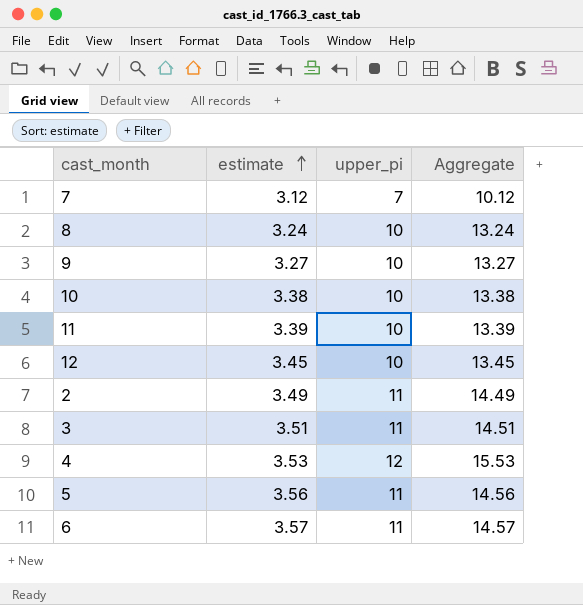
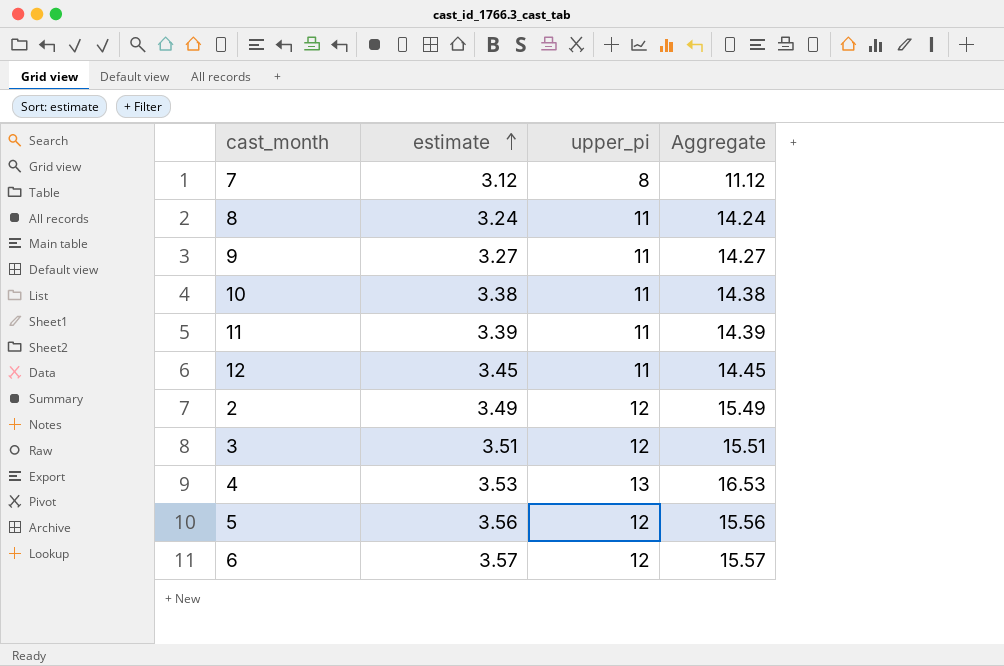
7 | upper_pi: 7 -> 8
7 | Aggregate: 10.12 -> 11.12
8 | upper_pi: 10 -> 11
8 | Aggregate: 13.24 -> 14.24
9 | upper_pi: 10 -> 11
9 | Aggregate: 13.27 -> 14.27
10 | upper_pi: 10 -> 11
10 | Aggregate: 13.38 -> 14.38
11 | upper_pi: 10 -> 11
11 | Aggregate: 13.39 -> 14.39
12 | upper_pi: 10 -> 11
12 | Aggregate: 13.45 -> 14.45
2 | upper_pi: 11 -> 12
2 | Aggregate: 14.49 -> 15.49
3 | upper_pi: 11 -> 12
3 | Aggregate: 14.51 -> 15.51
4 | upper_pi: 12 -> 13
4 | Aggregate: 15.53 -> 16.53
5 | upper_pi: 11 -> 12
5 | Aggregate: 14.56 -> 15.56
6 | upper_pi: 11 -> 12
6 | Aggregate: 14.57 -> 15.57

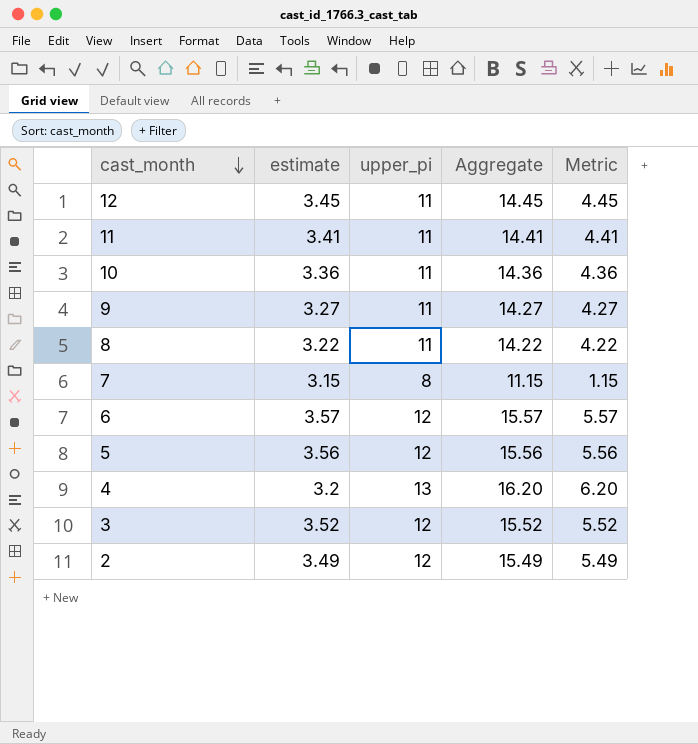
row order: estimate ascending -> cast_month descending
column Metric | formula: none -> [Aggregate] - 10
11 | estimate: 3.39 -> 3.41
11 | Aggregate: 14.39 -> 14.41
10 | estimate: 3.38 -> 3.36
10 | Aggregate: 14.38 -> 14.36
8 | estimate: 3.24 -> 3.22
8 | Aggregate: 14.24 -> 14.22
7 | estimate: 3.12 -> 3.15
7 | Aggregate: 11.12 -> 11.15
4 | estimate: 3.53 -> 3.2
4 | Aggregate: 16.53 -> 16.20
3 | estimate: 3.51 -> 3.52
3 | Aggregate: 15.51 -> 15.52

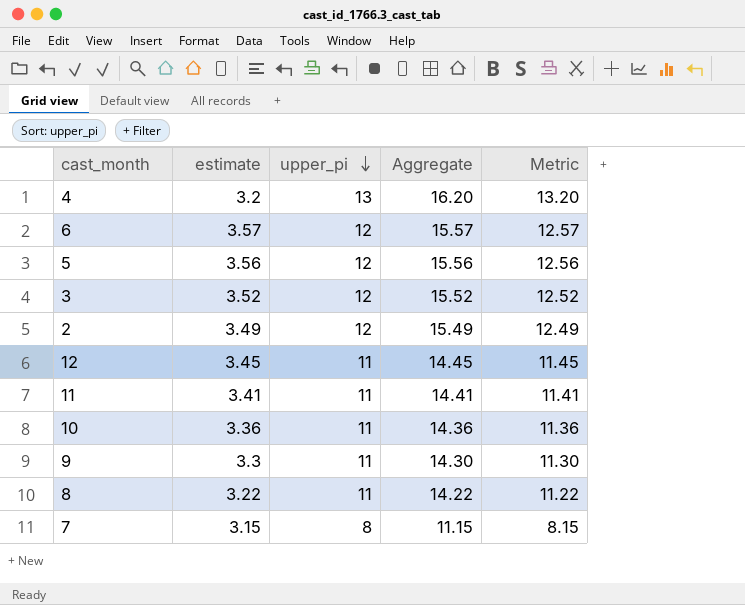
row order: cast_month descending -> upper_pi descending
column Metric | formula: [Aggregate] - 10 -> [Aggregate] - 3
9 | estimate: 3.27 -> 3.3
9 | Aggregate: 14.27 -> 14.30

